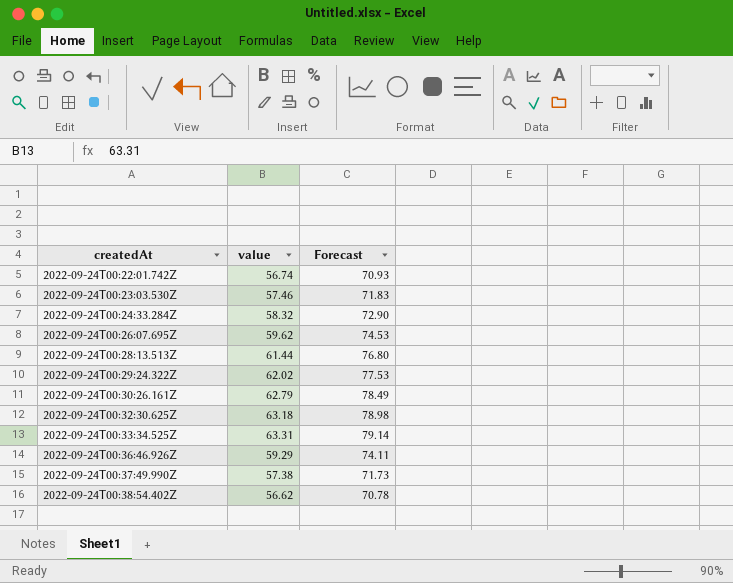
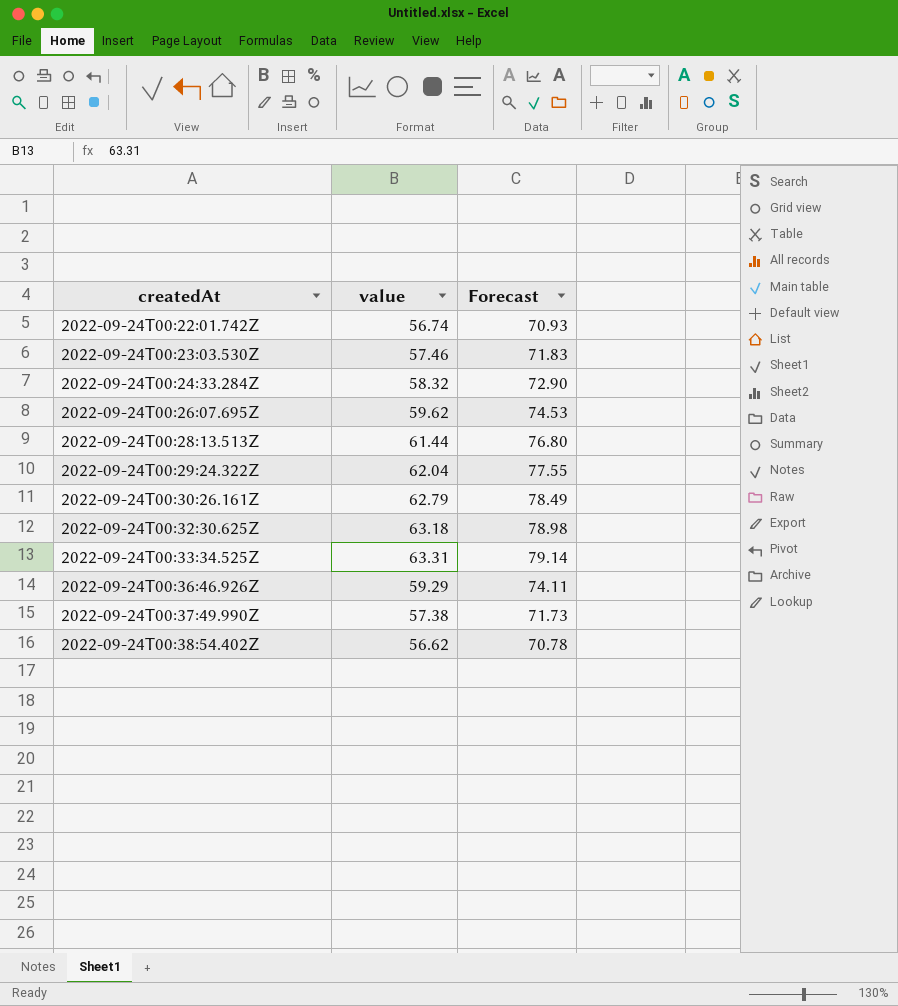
2022-09-24T00:29:24.322Z | value: 62.02 -> 62.04
2022-09-24T00:29:24.322Z | Forecast: 77.53 -> 77.55

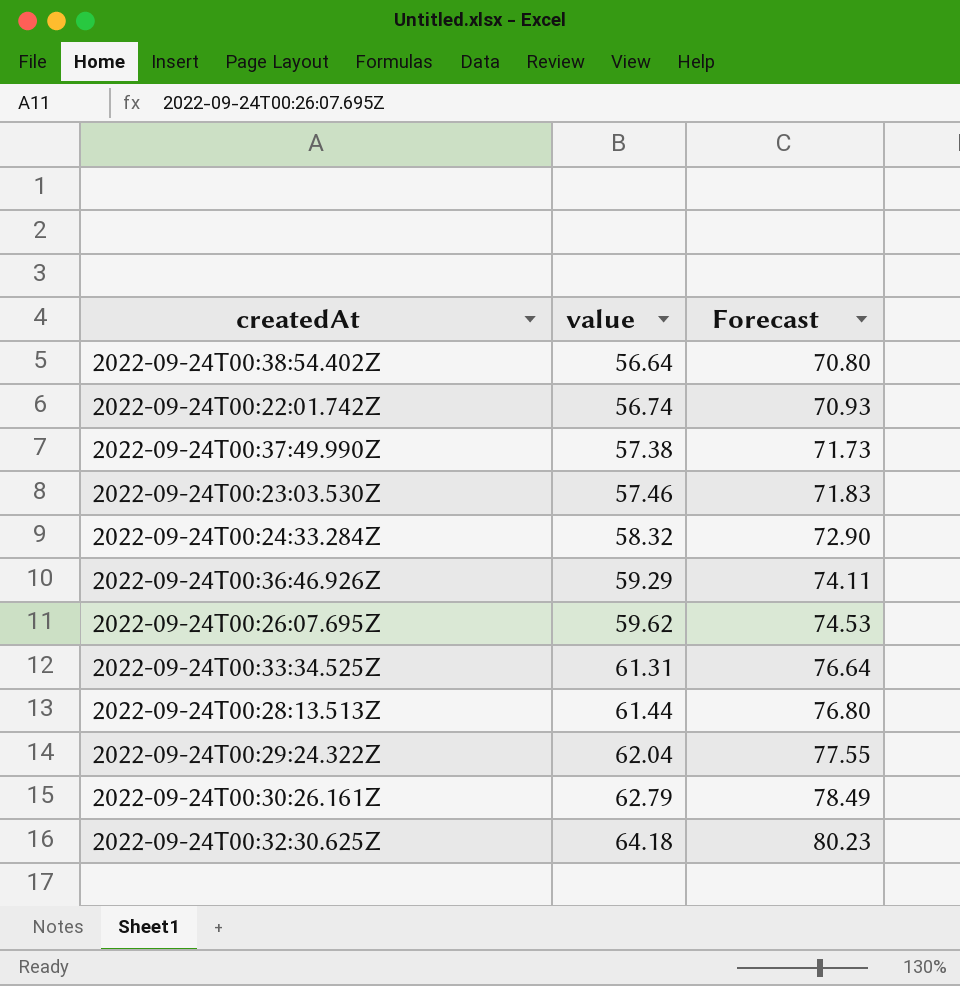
row order: createdAt ascending -> value ascending
2022-09-24T00:38:54.402Z | value: 56.62 -> 56.64
2022-09-24T00:38:54.402Z | Forecast: 70.78 -> 70.80
2022-09-24T00:33:34.525Z | value: 63.31 -> 61.31
2022-09-24T00:33:34.525Z | Forecast: 79.14 -> 76.64
2022-09-24T00:32:30.625Z | value: 63.18 -> 64.18
2022-09-24T00:32:30.625Z | Forecast: 78.98 -> 80.23

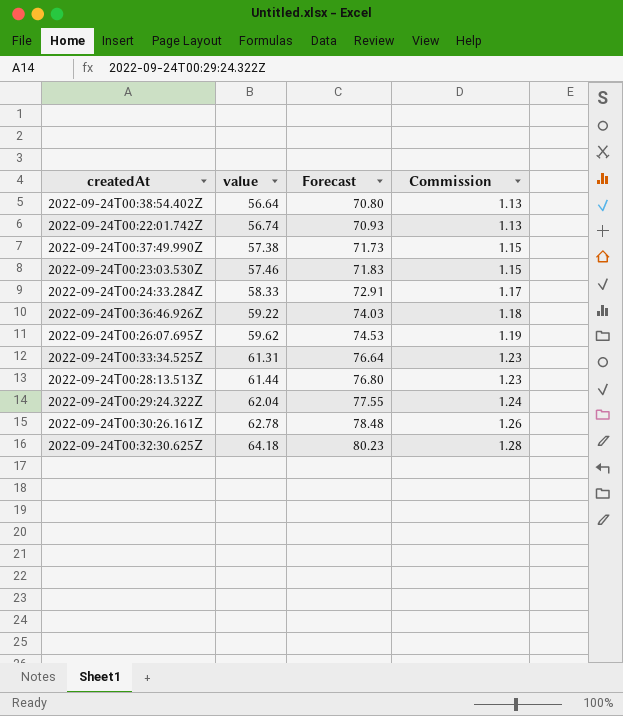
column Commission | formula: none -> [value] * 0.02
2022-09-24T00:24:33.284Z | value: 58.32 -> 58.33
2022-09-24T00:24:33.284Z | Forecast: 72.90 -> 72.91
2022-09-24T00:36:46.926Z | value: 59.29 -> 59.22
2022-09-24T00:36:46.926Z | Forecast: 74.11 -> 74.03
2022-09-24T00:30:26.161Z | value: 62.79 -> 62.78
2022-09-24T00:30:26.161Z | Forecast: 78.49 -> 78.48

